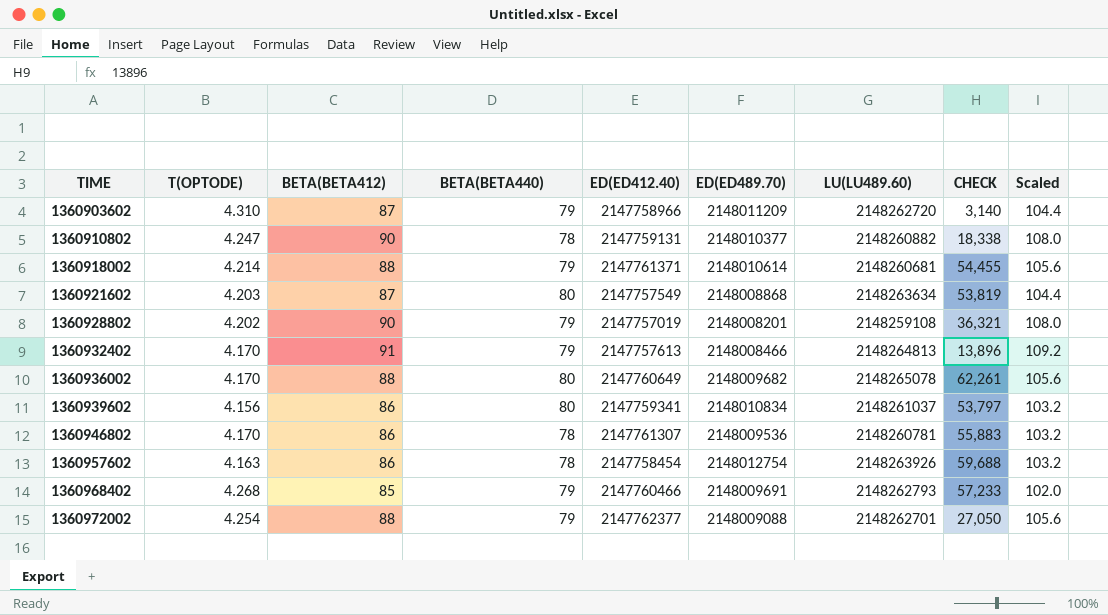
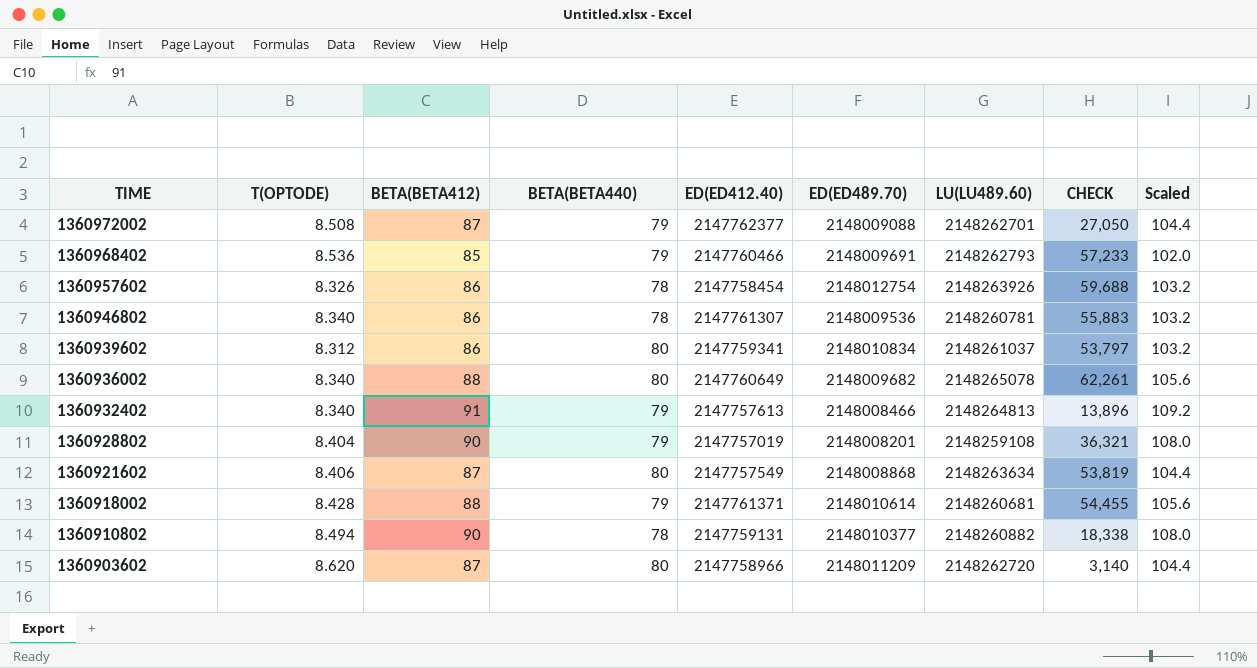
row order: TIME ascending -> TIME descending
1360972002 | T(OPTODE): 4.254 -> 8.508
1360972002 | BETA(BETA412): 88 -> 87
1360972002 | Scaled: 105.6 -> 104.4
1360968402 | T(OPTODE): 4.268 -> 8.536
1360957602 | T(OPTODE): 4.163 -> 8.326
1360946802 | T(OPTODE): 4.170 -> 8.340
1360939602 | T(OPTODE): 4.156 -> 8.312
1360936002 | T(OPTODE): 4.170 -> 8.340
1360932402 | T(OPTODE): 4.170 -> 8.340
1360928802 | T(OPTODE): 4.202 -> 8.404
1360921602 | T(OPTODE): 4.203 -> 8.406
1360918002 | T(OPTODE): 4.214 -> 8.428
1360910802 | T(OPTODE): 4.247 -> 8.494
1360903602 | T(OPTODE): 4.310 -> 8.620
1360903602 | BETA(BETA440): 79 -> 80

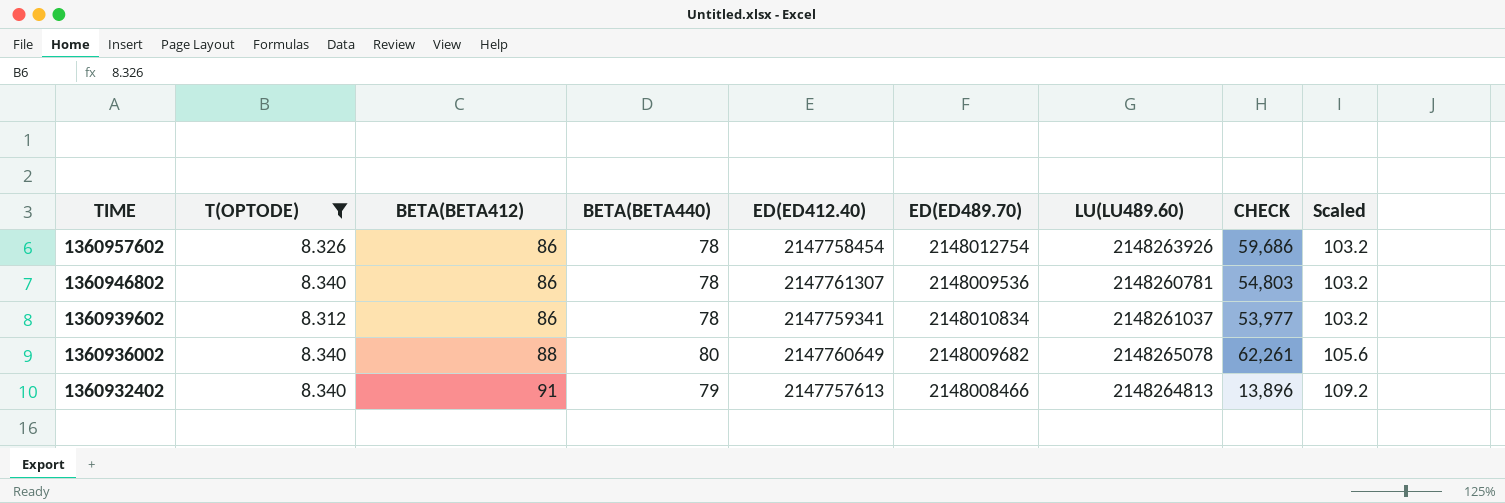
filter: none -> T(OPTODE) <= 8.340
1360957602 | CHECK: 59,688 -> 59,686
1360946802 | CHECK: 55,883 -> 54,803
1360939602 | BETA(BETA440): 80 -> 78
1360939602 | CHECK: 53,797 -> 53,977

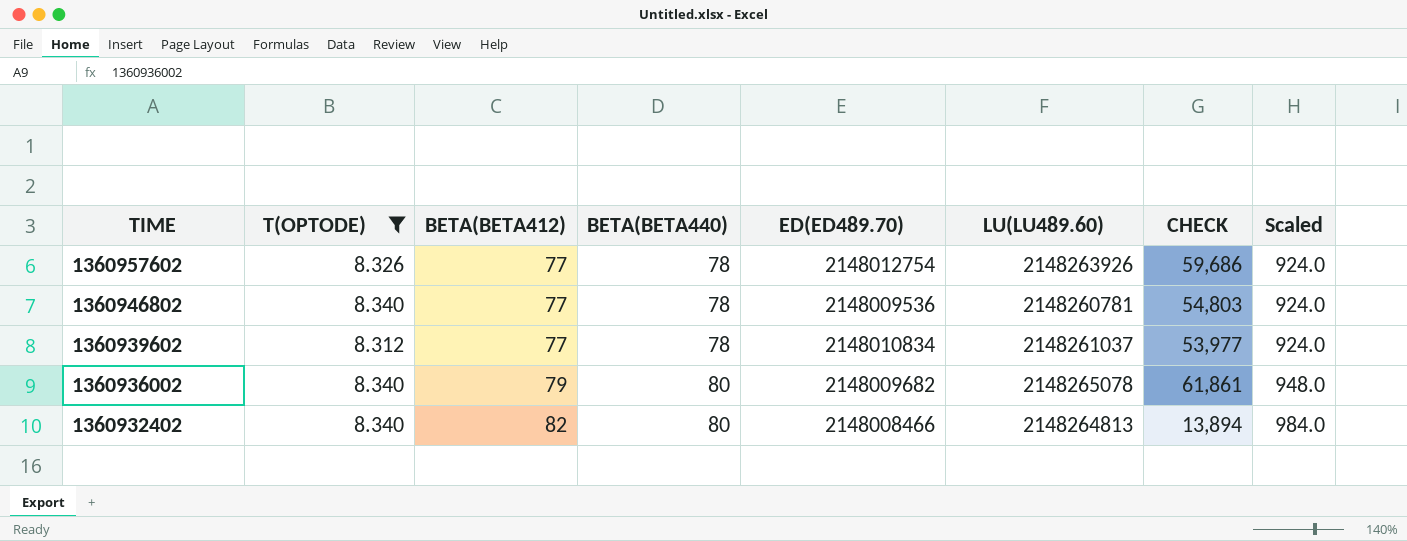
column ED(ED412.40) | position: 5 -> none
column Scaled | formula: [BETA(BETA412)] * 1.2 -> [BETA(BETA412)] * 12
1360957602 | BETA(BETA412): 86 -> 77
1360946802 | BETA(BETA412): 86 -> 77
1360939602 | BETA(BETA412): 86 -> 77
1360936002 | BETA(BETA412): 88 -> 79
1360936002 | CHECK: 62,261 -> 61,861
1360932402 | BETA(BETA412): 91 -> 82
1360932402 | BETA(BETA440): 79 -> 80
1360932402 | CHECK: 13,896 -> 13,894

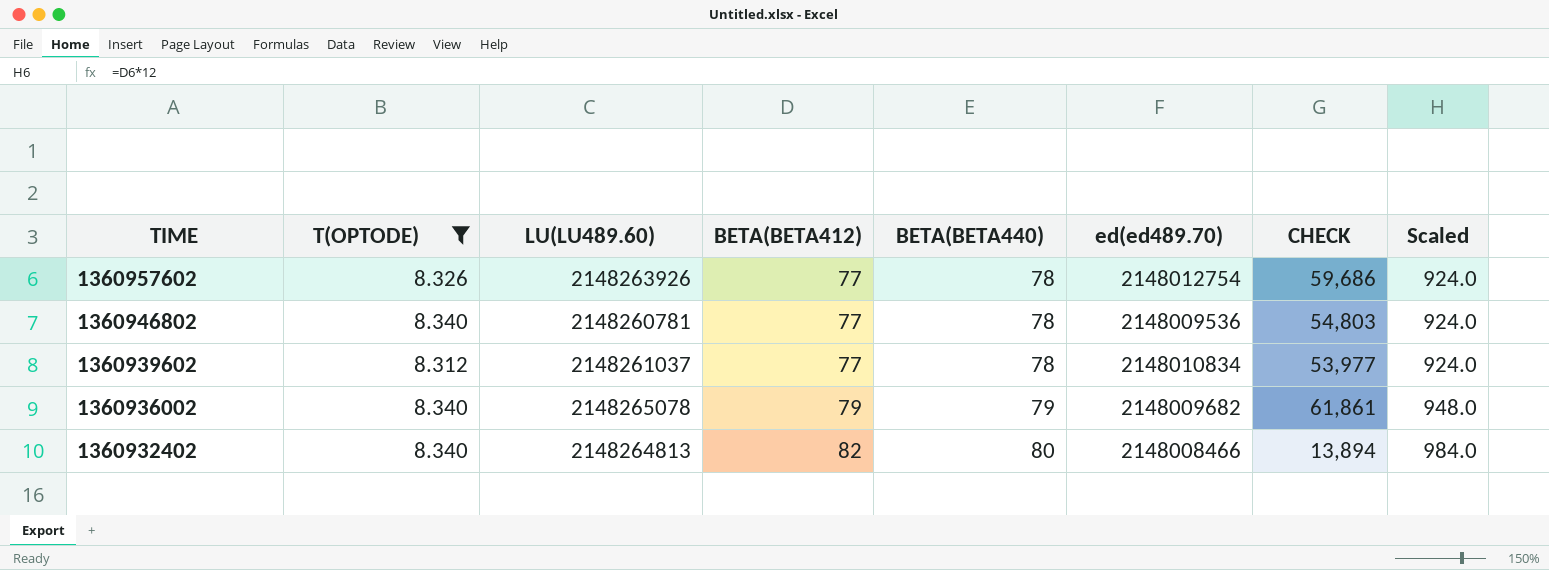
column LU(LU489.60) | position: 6 -> 3
column name: ED(ED489.70) -> ed(ed489.70)
1360936002 | BETA(BETA440): 80 -> 79

